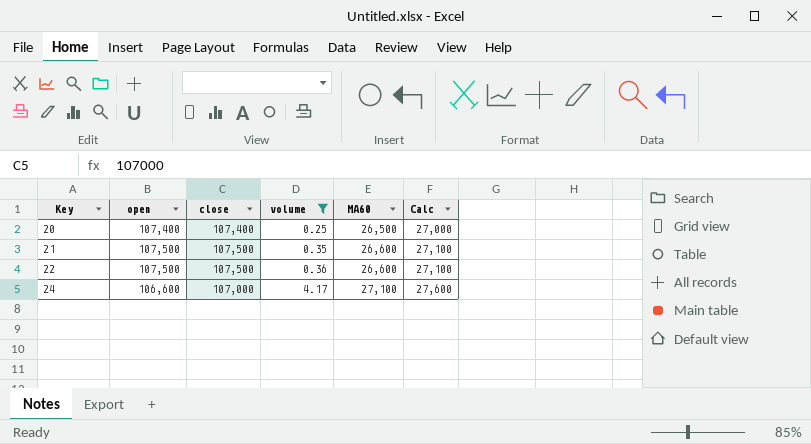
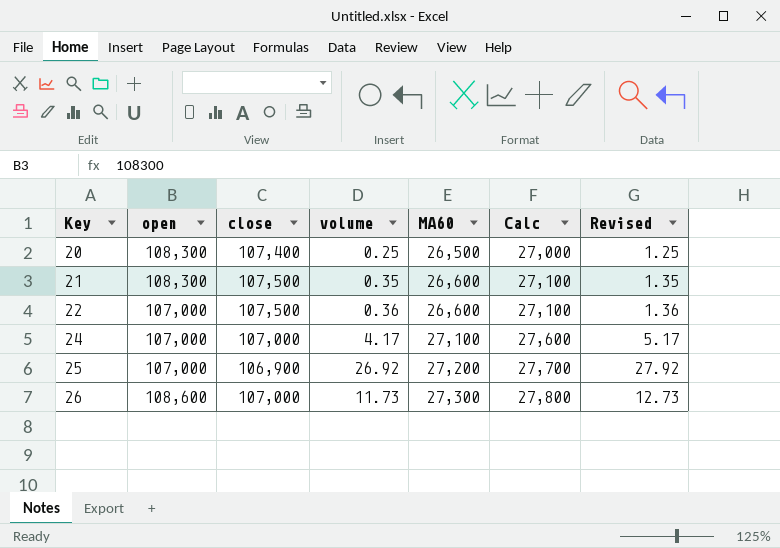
filter: volume <= 4.17 -> none
column Revised | formula: none -> [volume] + 1
20 | open: 107,400 -> 108,300
21 | open: 107,500 -> 108,300
22 | open: 107,500 -> 107,000
24 | open: 106,600 -> 107,000

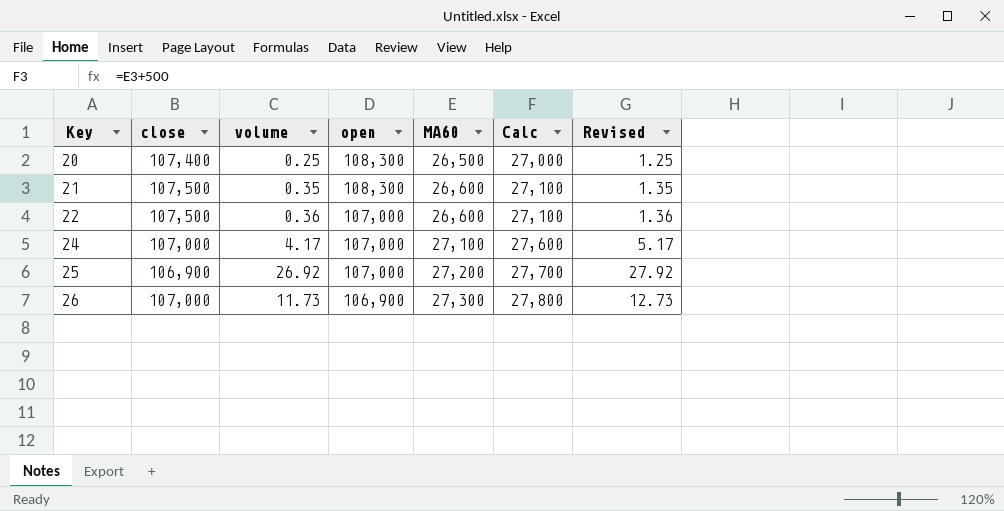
column open | position: 2 -> 4
26 | open: 108,600 -> 106,900

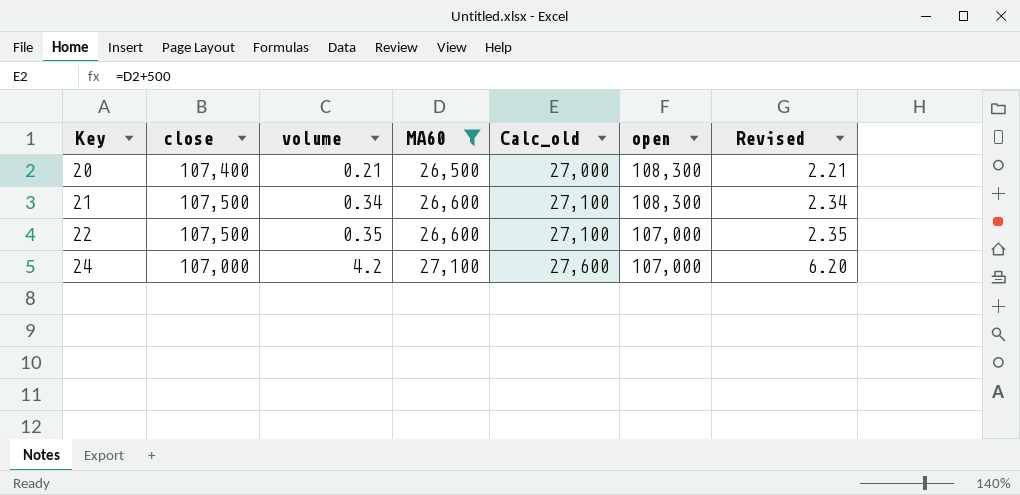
filter: none -> MA60 <= 27,100
column name: Calc -> Calc_old
column open | position: 4 -> 6
column Revised | formula: [volume] + 1 -> [volume] + 2
20 | volume: 0.25 -> 0.21
21 | volume: 0.35 -> 0.34
22 | volume: 0.36 -> 0.35
24 | volume: 4.17 -> 4.2

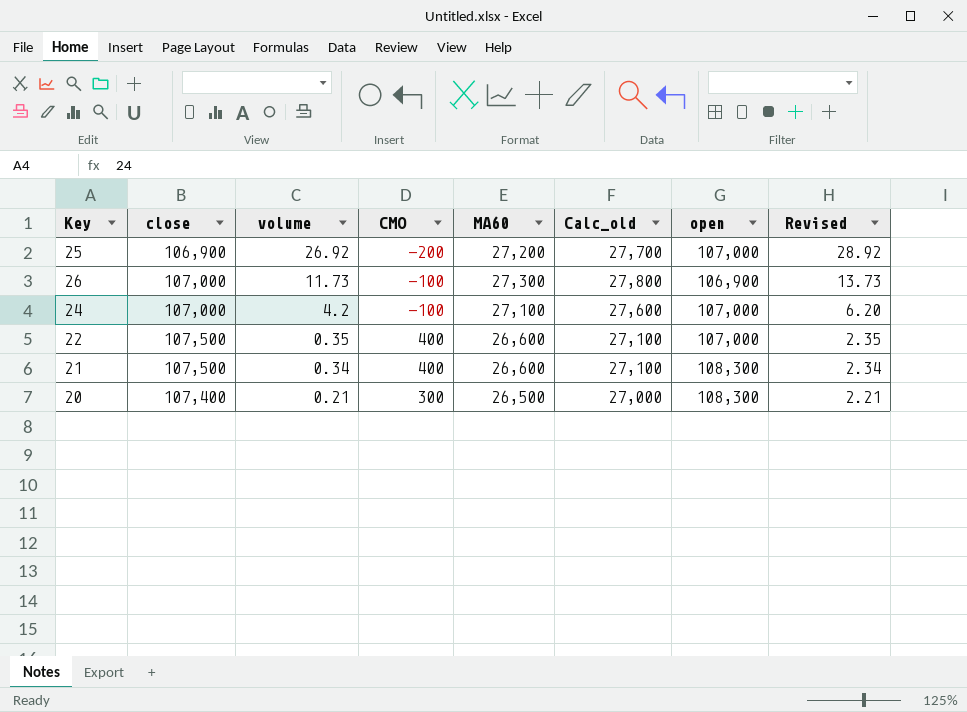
filter: MA60 <= 27,100 -> none
row order: Key ascending -> volume descending
column CMO | position: none -> 4

